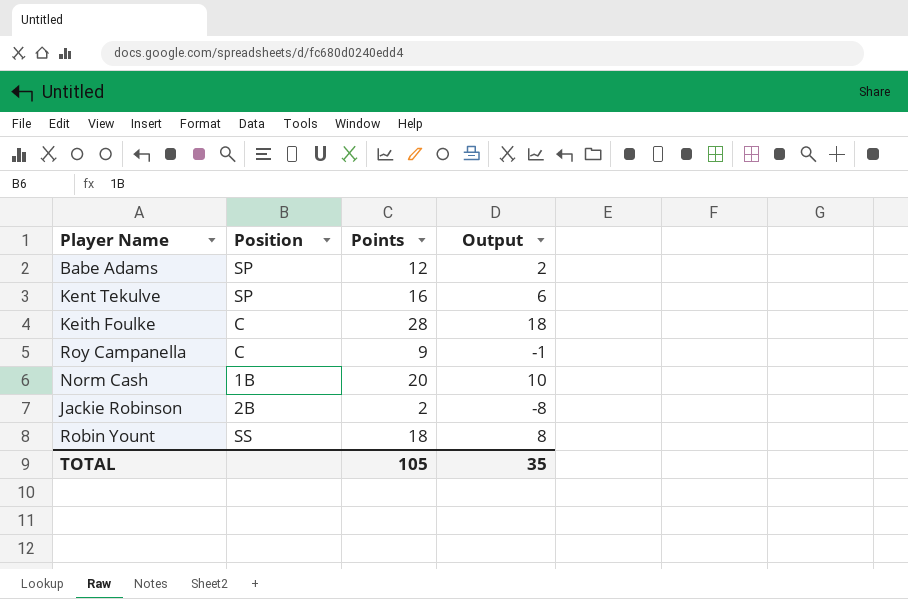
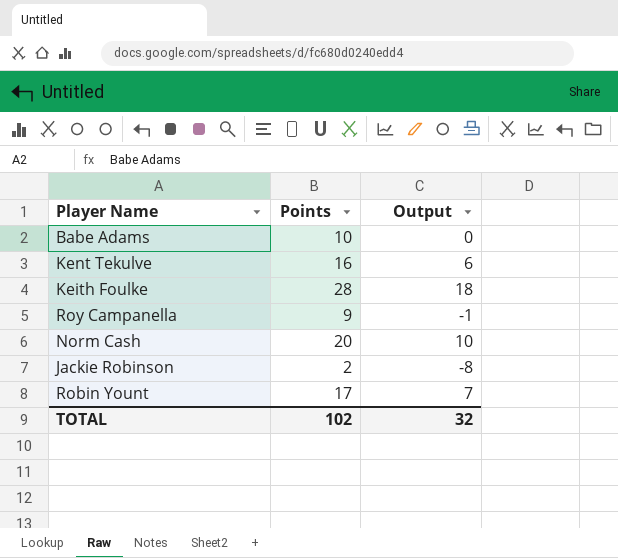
column Position | position: 2 -> none
Babe Adams | Points: 12 -> 10
Babe Adams | Output: 2 -> 0
Robin Yount | Points: 18 -> 17
Robin Yount | Output: 8 -> 7
TOTAL | Points: 105 -> 102
TOTAL | Output: 35 -> 32

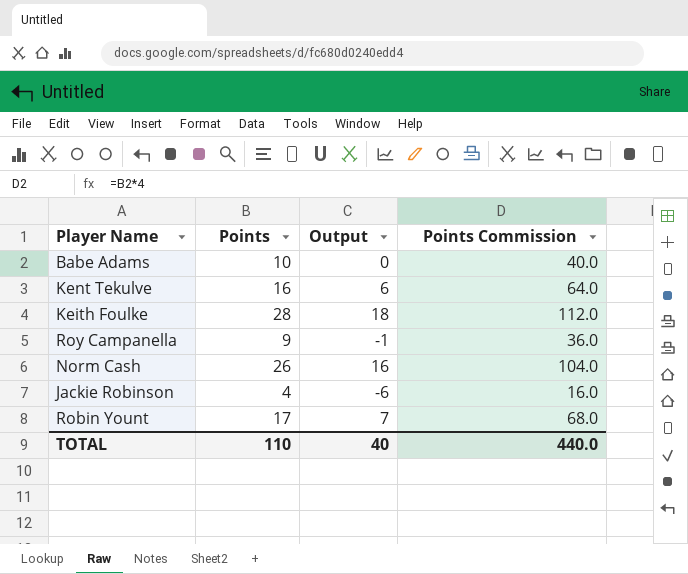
column Points Commission | formula: none -> [Points] * 4
Norm Cash | Points: 20 -> 26
Norm Cash | Output: 10 -> 16
Jackie Robinson | Points: 2 -> 4
Jackie Robinson | Output: -8 -> -6
TOTAL | Points: 102 -> 110
TOTAL | Output: 32 -> 40

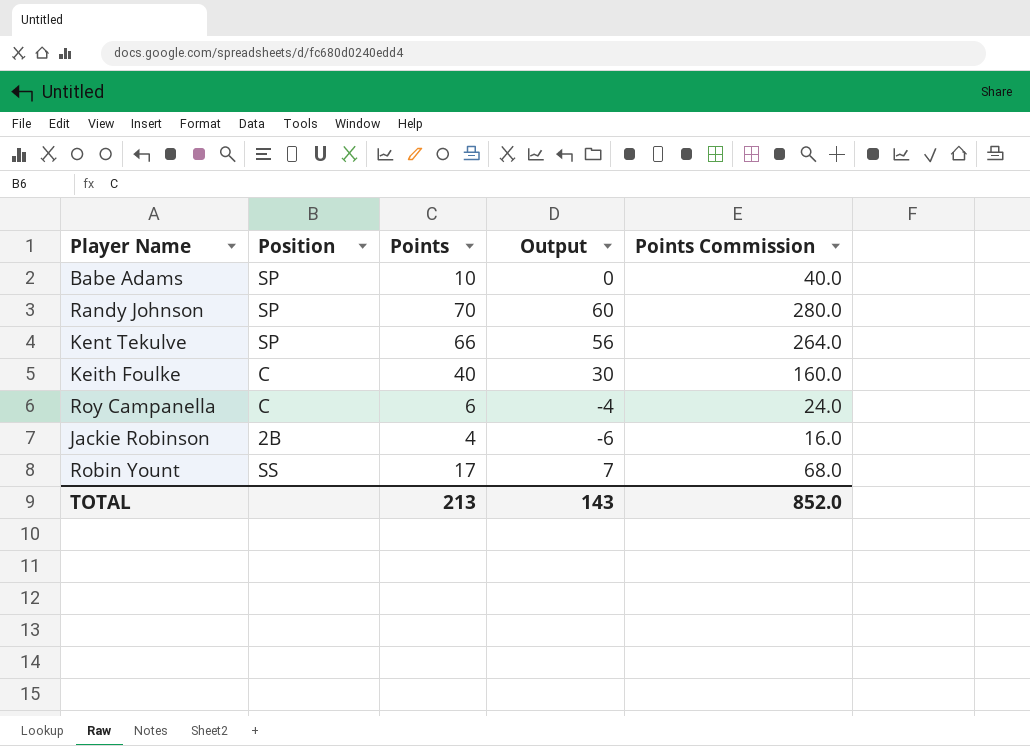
column Position | position: none -> 2
row Norm Cash: 26 | 16 | 104.0 -> none
row Randy Johnson: none -> SP | 70 | 60 | 280.0
Kent Tekulve | Points: 16 -> 66
Kent Tekulve | Output: 6 -> 56
Kent Tekulve | Points Commission: 64.0 -> 264.0
Keith Foulke | Points: 28 -> 40
Keith Foulke | Output: 18 -> 30
Keith Foulke | Points Commission: 112.0 -> 160.0
Roy Campanella | Points: 9 -> 6
Roy Campanella | Output: -1 -> -4
Roy Campanella | Points Commission: 36.0 -> 24.0
TOTAL | Points: 110 -> 213
TOTAL | Output: 40 -> 143
TOTAL | Points Commission: 440.0 -> 852.0

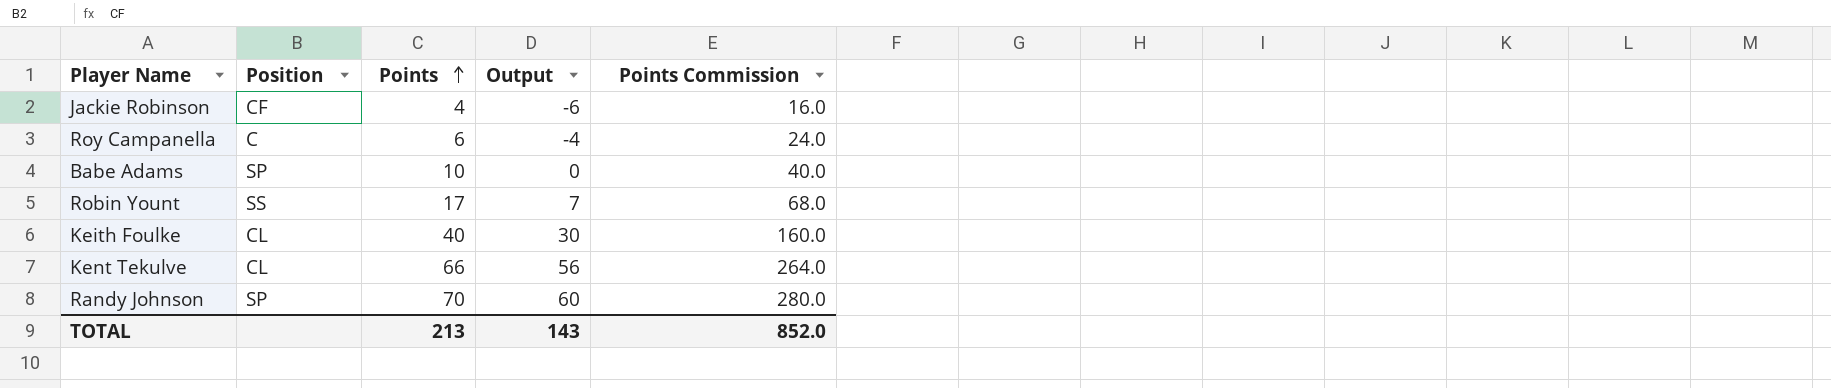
row order: none -> Points ascending
Jackie Robinson | Position: 2B -> CF
Keith Foulke | Position: C -> CL
Kent Tekulve | Position: SP -> CL

